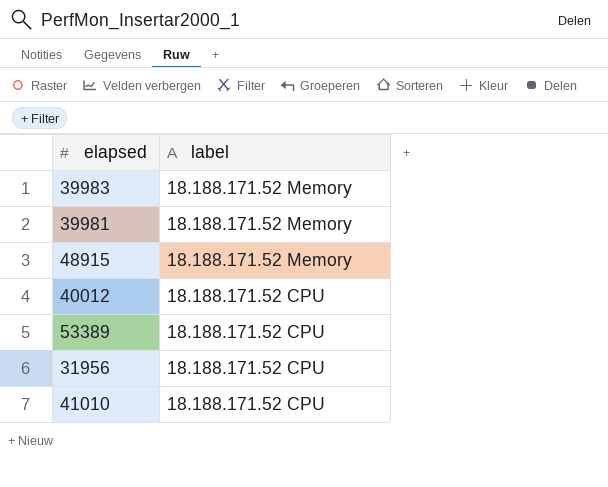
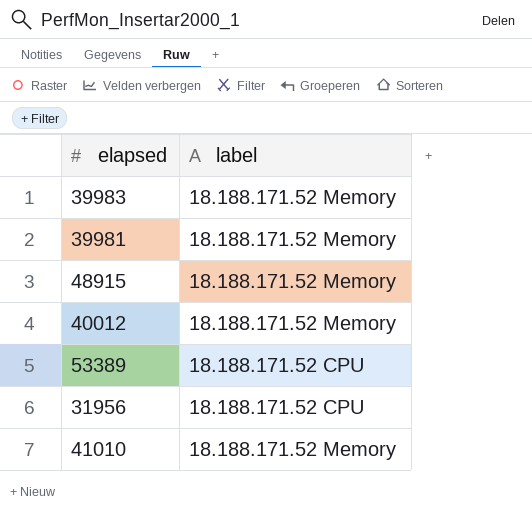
40012 | label: 18.188.171.52 CPU -> 18.188.171.52 Memory
41010 | label: 18.188.171.52 CPU -> 18.188.171.52 Memory

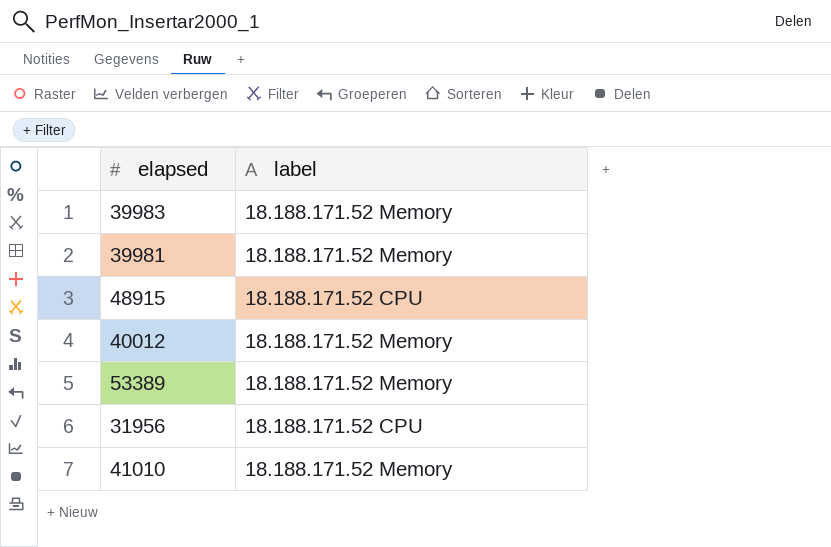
48915 | label: 18.188.171.52 Memory -> 18.188.171.52 CPU
53389 | label: 18.188.171.52 CPU -> 18.188.171.52 Memory

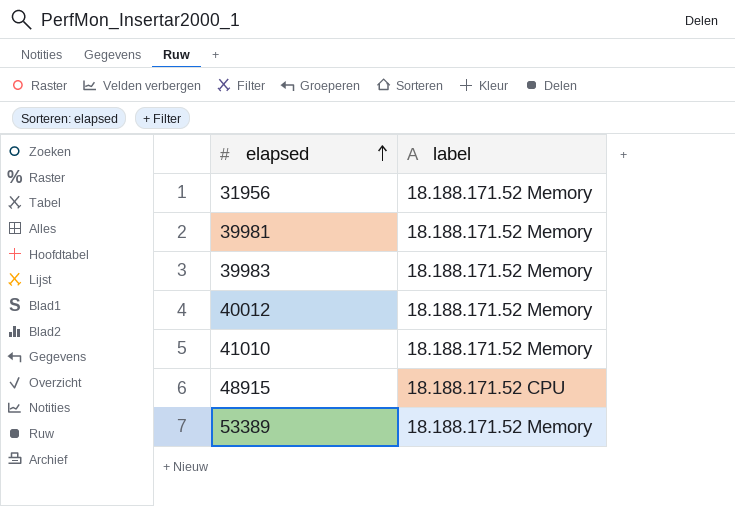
row order: none -> elapsed ascending
31956 | label: 18.188.171.52 CPU -> 18.188.171.52 Memory

